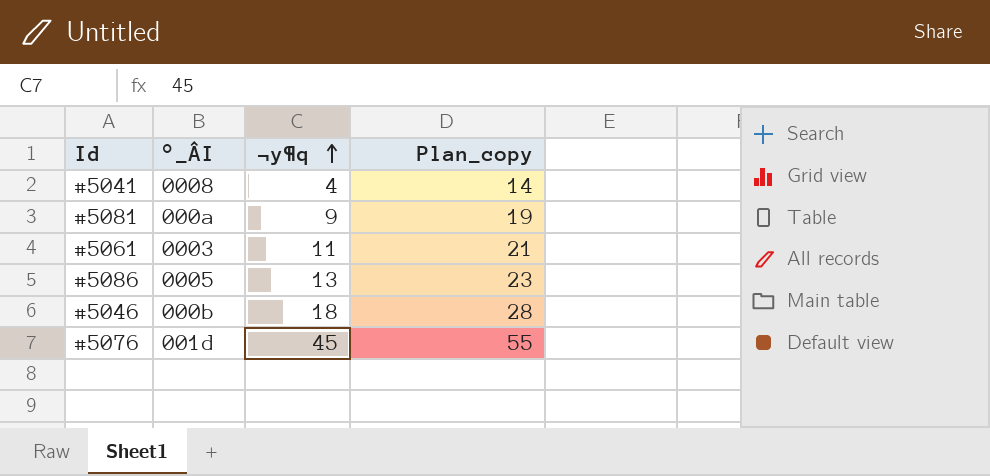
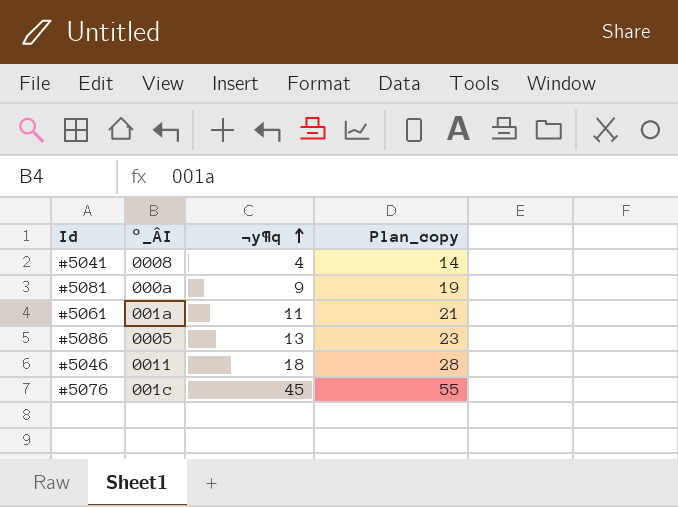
#5061 | °_ÂI: 0003 -> 001a
#5046 | °_ÂI: 000b -> 0011
#5076 | °_ÂI: 001d -> 001c

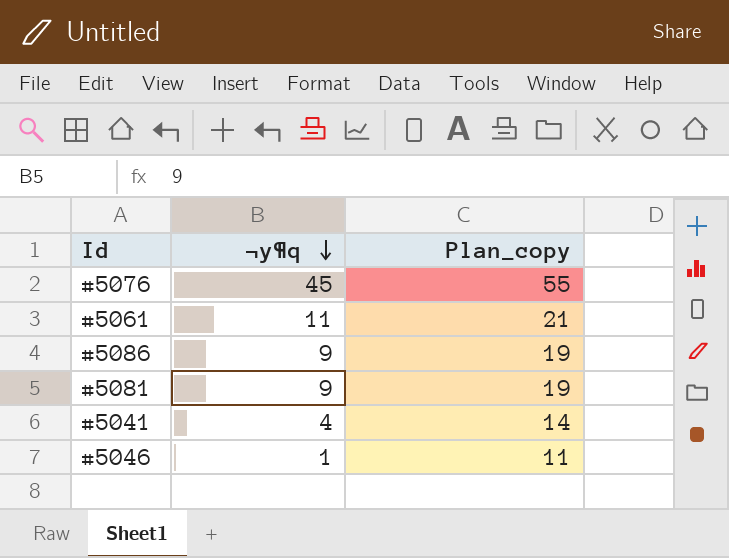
row order: ¬y¶q ascending -> ¬y¶q descending
column °_ÂI | position: 2 -> none
#5086 | ¬y¶q: 13 -> 9
#5086 | Plan_copy: 23 -> 19
#5046 | ¬y¶q: 18 -> 1
#5046 | Plan_copy: 28 -> 11

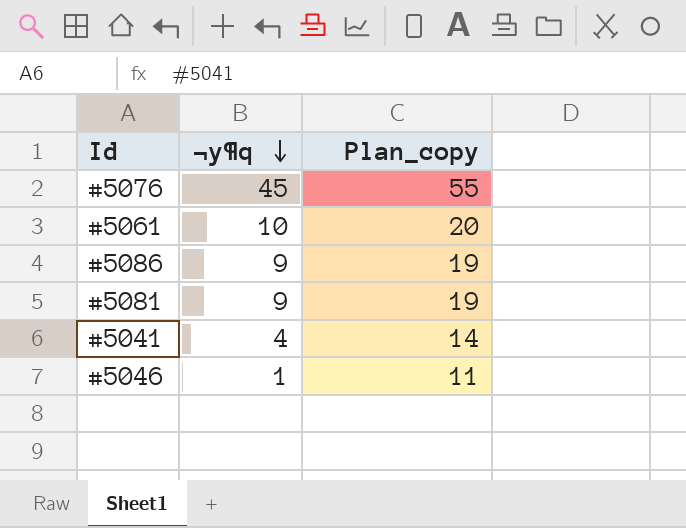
#5061 | ¬y¶q: 11 -> 10
#5061 | Plan_copy: 21 -> 20

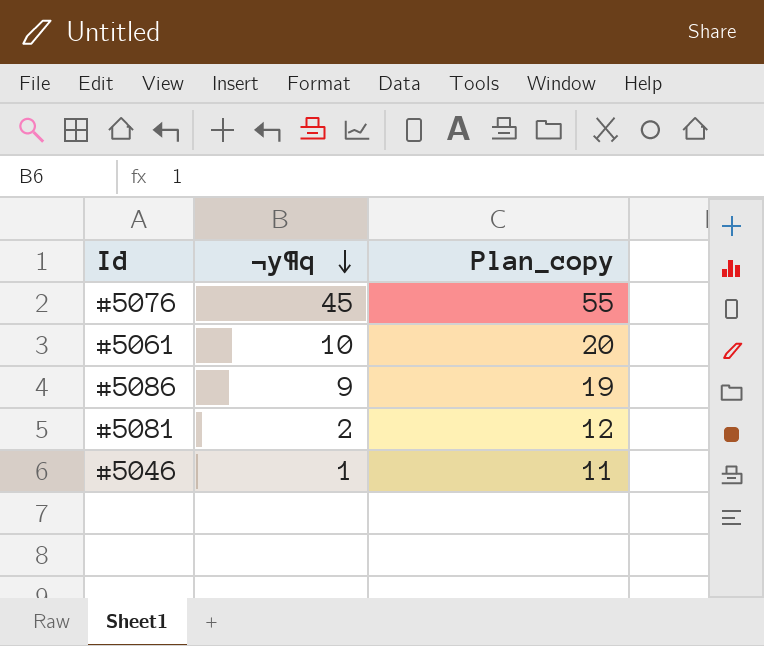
row #5041: 4 | 14 -> none
#5081 | ¬y¶q: 9 -> 2
#5081 | Plan_copy: 19 -> 12

